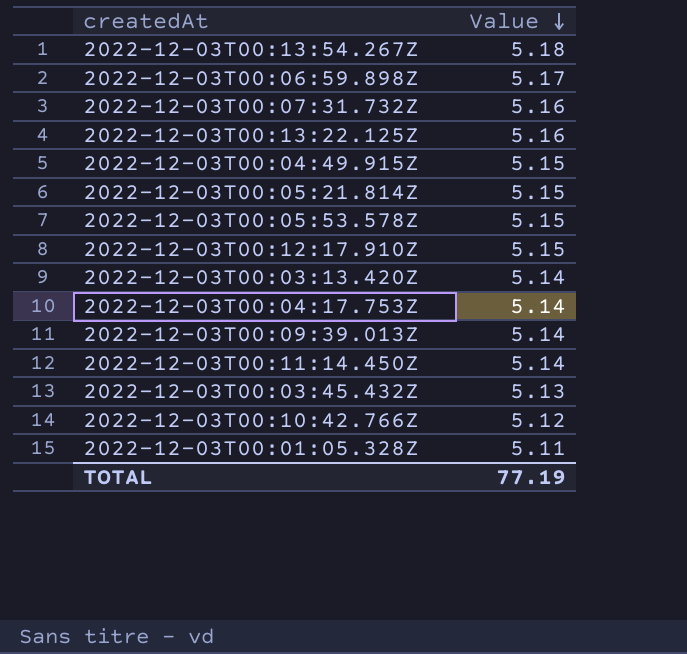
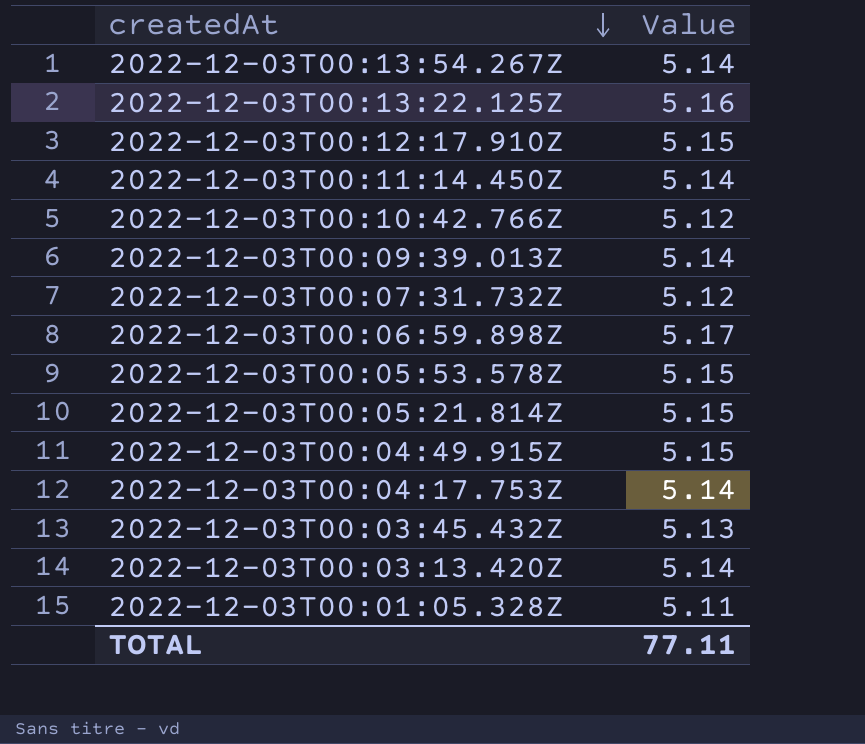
row order: Value descending -> createdAt descending
2022-12-03T00:13:54.267Z | Value: 5.18 -> 5.14
2022-12-03T00:07:31.732Z | Value: 5.16 -> 5.12
TOTAL | Value: 77.19 -> 77.11

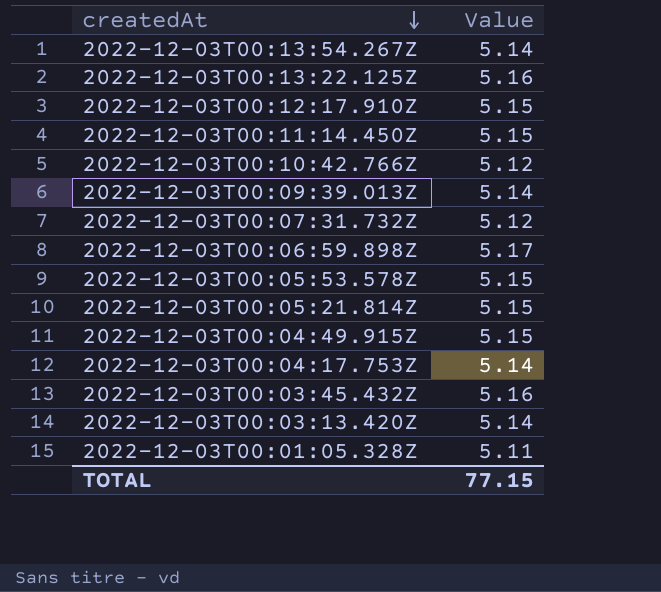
2022-12-03T00:11:14.450Z | Value: 5.14 -> 5.15
2022-12-03T00:03:45.432Z | Value: 5.13 -> 5.16
TOTAL | Value: 77.11 -> 77.15

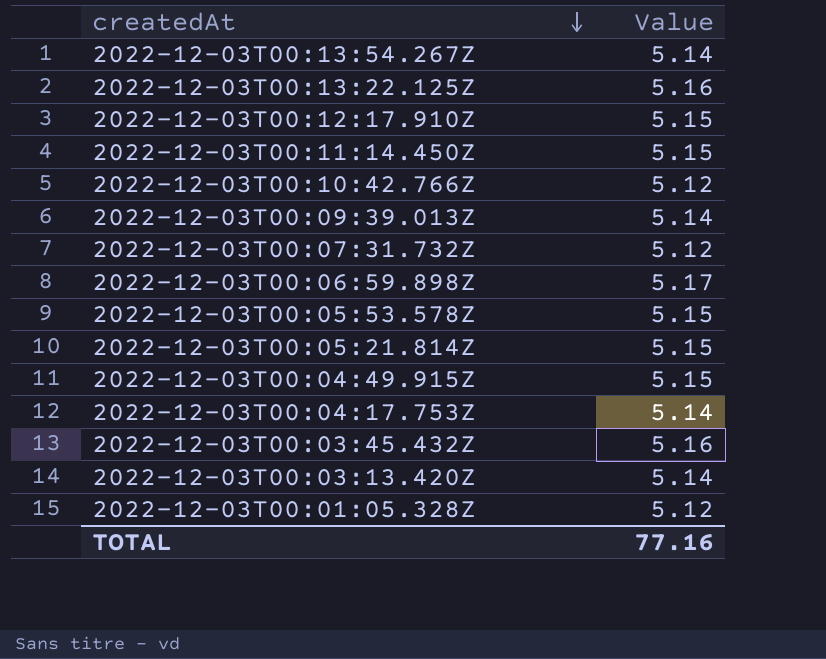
2022-12-03T00:01:05.328Z | Value: 5.11 -> 5.12
TOTAL | Value: 77.15 -> 77.16

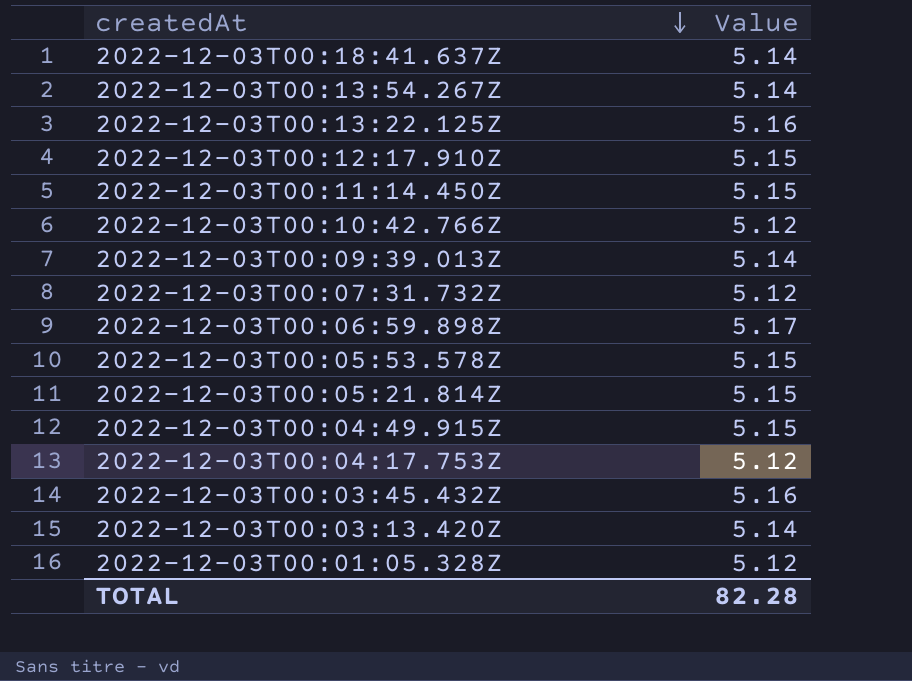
row 2022-12-03T00:18:41.637Z: none -> 5.14
2022-12-03T00:04:17.753Z | Value: 5.14 -> 5.12
TOTAL | Value: 77.16 -> 82.28

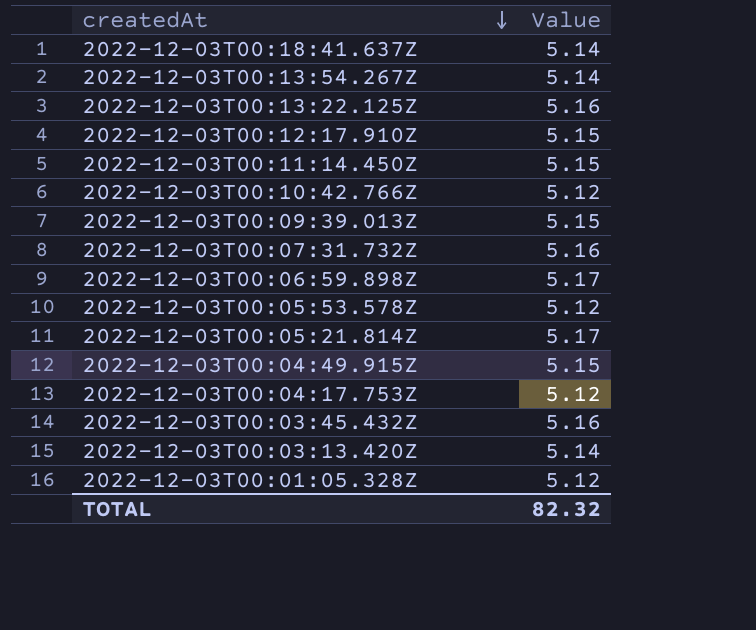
2022-12-03T00:09:39.013Z | Value: 5.14 -> 5.15
2022-12-03T00:07:31.732Z | Value: 5.12 -> 5.16
2022-12-03T00:05:53.578Z | Value: 5.15 -> 5.12
2022-12-03T00:05:21.814Z | Value: 5.15 -> 5.17
TOTAL | Value: 82.28 -> 82.32

